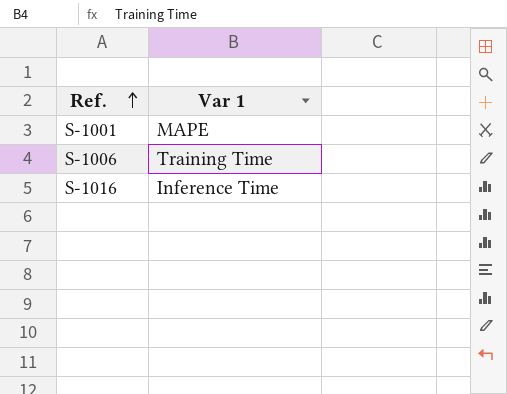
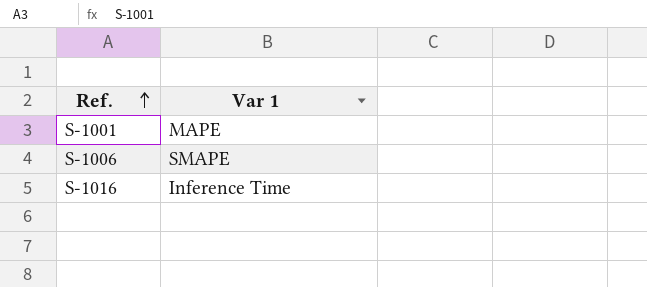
S-1006 | Var 1: Training Time -> SMAPE

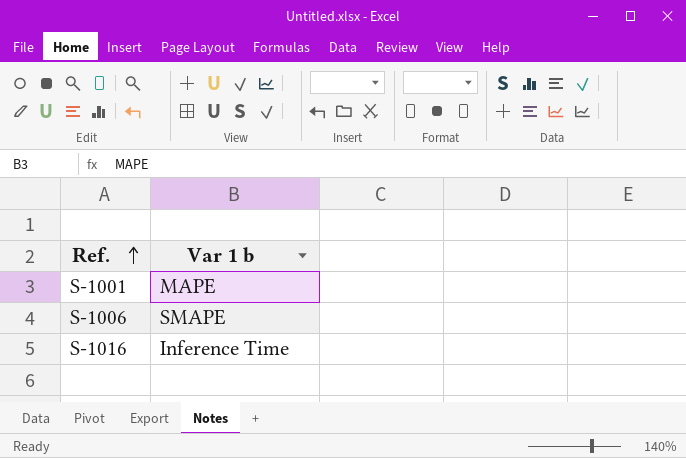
column name: Var 1 -> Var 1 b

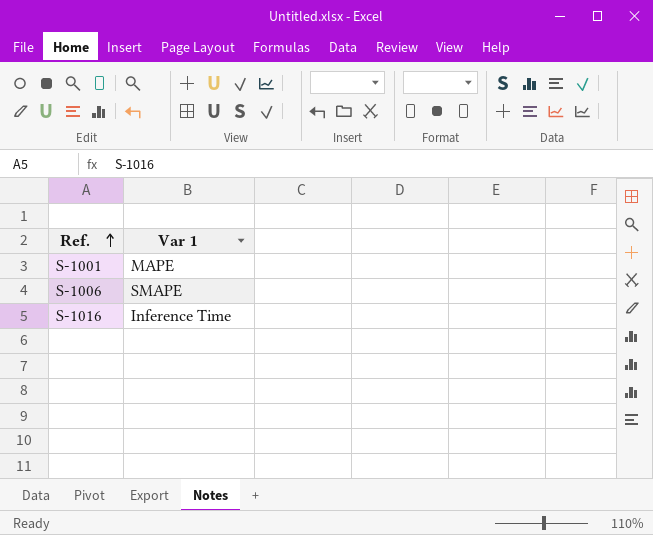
column name: Var 1 b -> Var 1

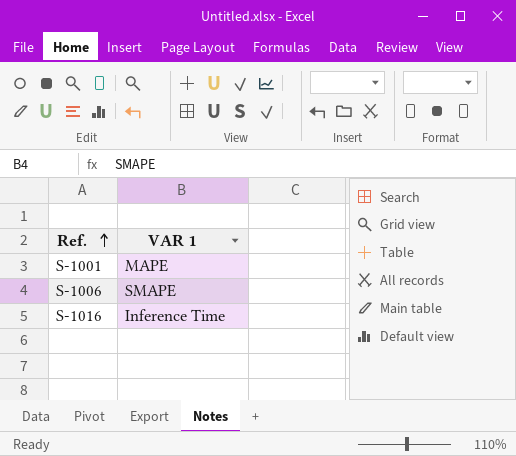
column name: Var 1 -> VAR 1

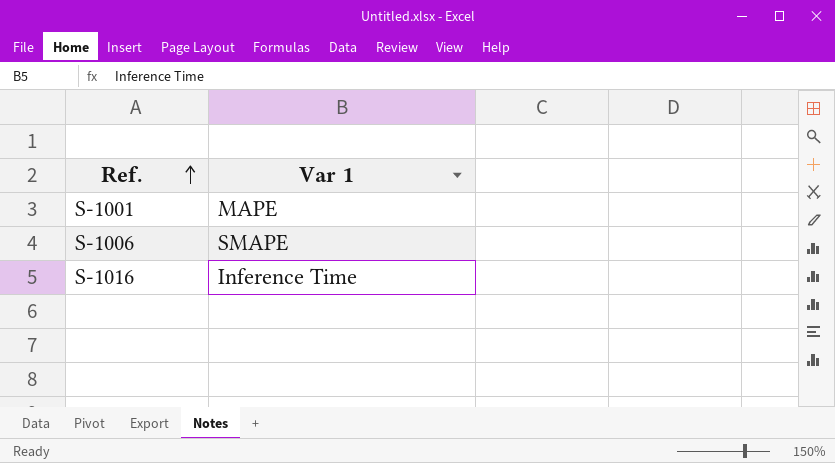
column name: VAR 1 -> Var 1

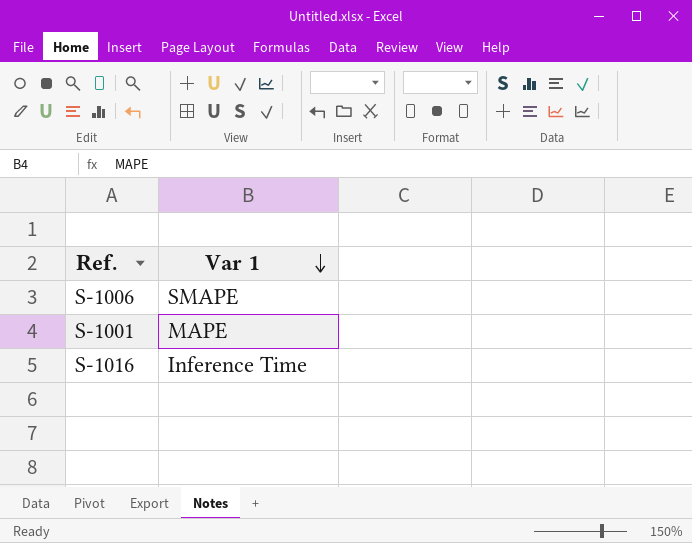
row order: Ref. ascending -> Var 1 descending

